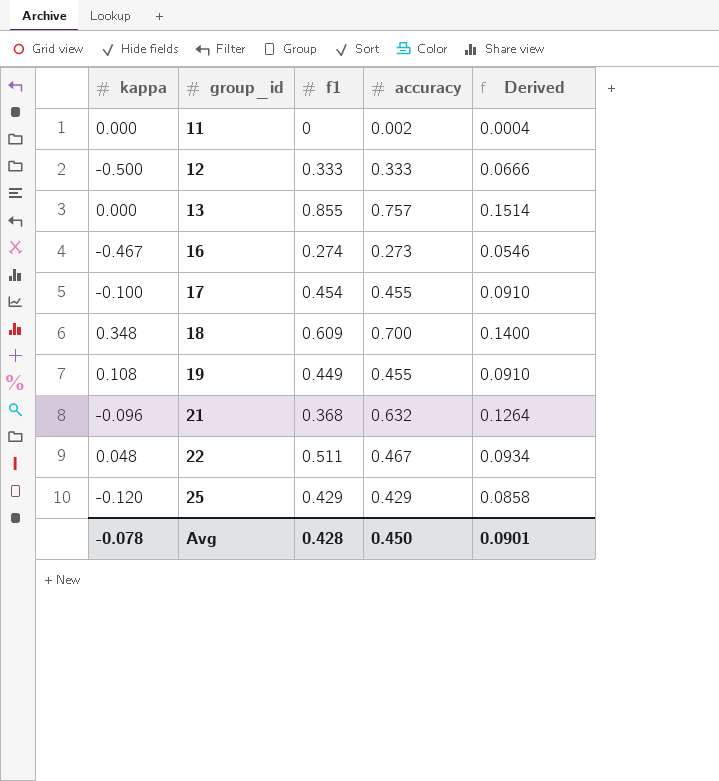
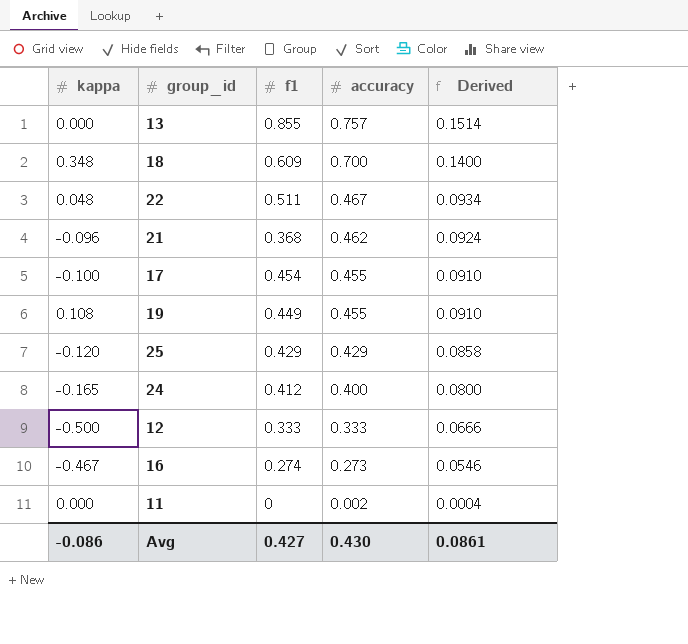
row order: group_id ascending -> accuracy descending
21 | accuracy: 0.632 -> 0.462
21 | Derived: 0.1264 -> 0.0924
row 24: none -> -0.165 | 0.412 | 0.400 | 0.0800
Avg | kappa: -0.078 -> -0.086
Avg | f1: 0.428 -> 0.427
Avg | accuracy: 0.450 -> 0.430
Avg | Derived: 0.0901 -> 0.0861

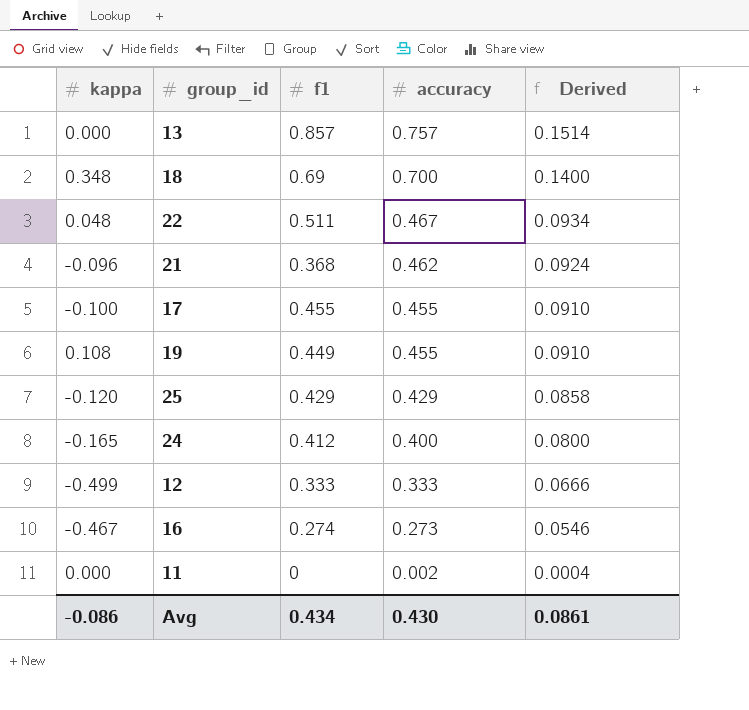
13 | f1: 0.855 -> 0.857
18 | f1: 0.609 -> 0.69
17 | f1: 0.454 -> 0.455
12 | kappa: -0.500 -> -0.499
Avg | f1: 0.427 -> 0.434

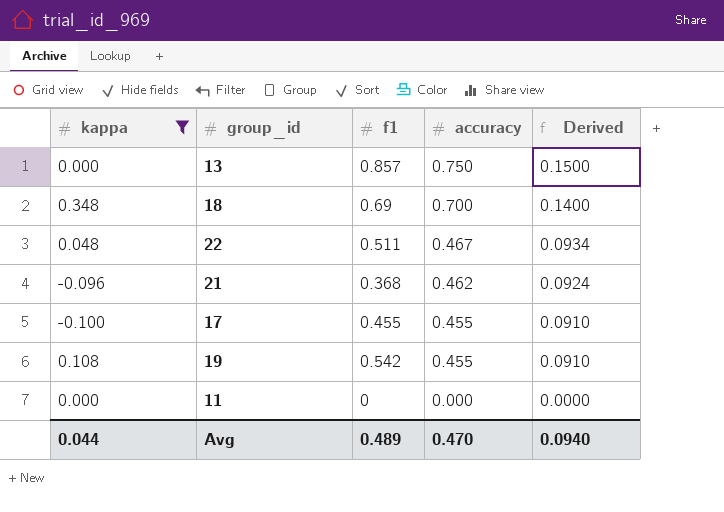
filter: none -> kappa >= -0.100
13 | accuracy: 0.757 -> 0.750
13 | Derived: 0.1514 -> 0.1500
19 | f1: 0.449 -> 0.542
11 | accuracy: 0.002 -> 0.000
11 | Derived: 0.0004 -> 0.0000
Avg | kappa: -0.086 -> 0.044
Avg | f1: 0.434 -> 0.489
Avg | accuracy: 0.430 -> 0.470
Avg | Derived: 0.0861 -> 0.0940

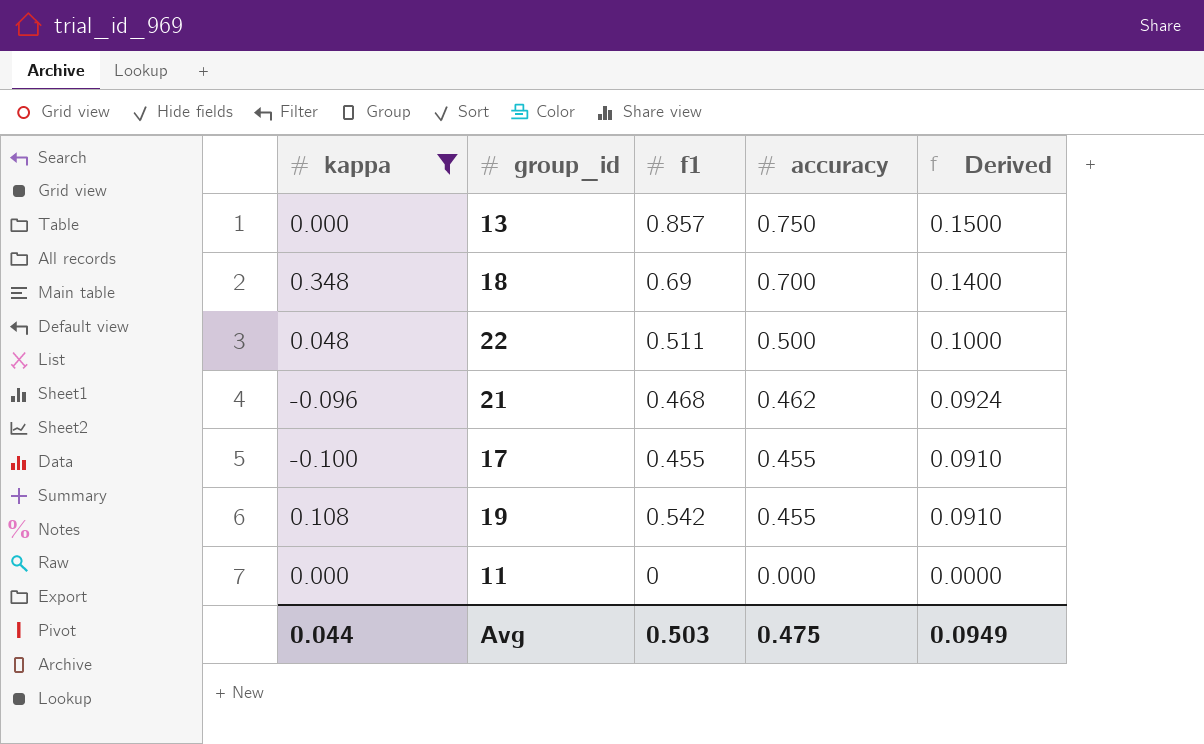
22 | accuracy: 0.467 -> 0.500
22 | Derived: 0.0934 -> 0.1000
21 | f1: 0.368 -> 0.468
Avg | f1: 0.489 -> 0.503
Avg | accuracy: 0.470 -> 0.475
Avg | Derived: 0.0940 -> 0.0949

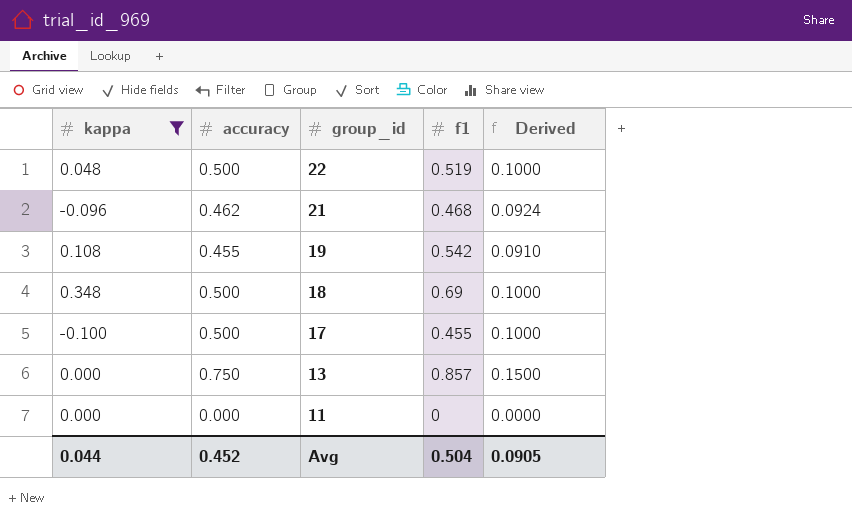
row order: accuracy descending -> group_id descending
column accuracy | position: 4 -> 2
22 | f1: 0.511 -> 0.519
18 | accuracy: 0.700 -> 0.500
18 | Derived: 0.1400 -> 0.1000
17 | accuracy: 0.455 -> 0.500
17 | Derived: 0.0910 -> 0.1000
Avg | accuracy: 0.475 -> 0.452
Avg | f1: 0.503 -> 0.504
Avg | Derived: 0.0949 -> 0.0905

